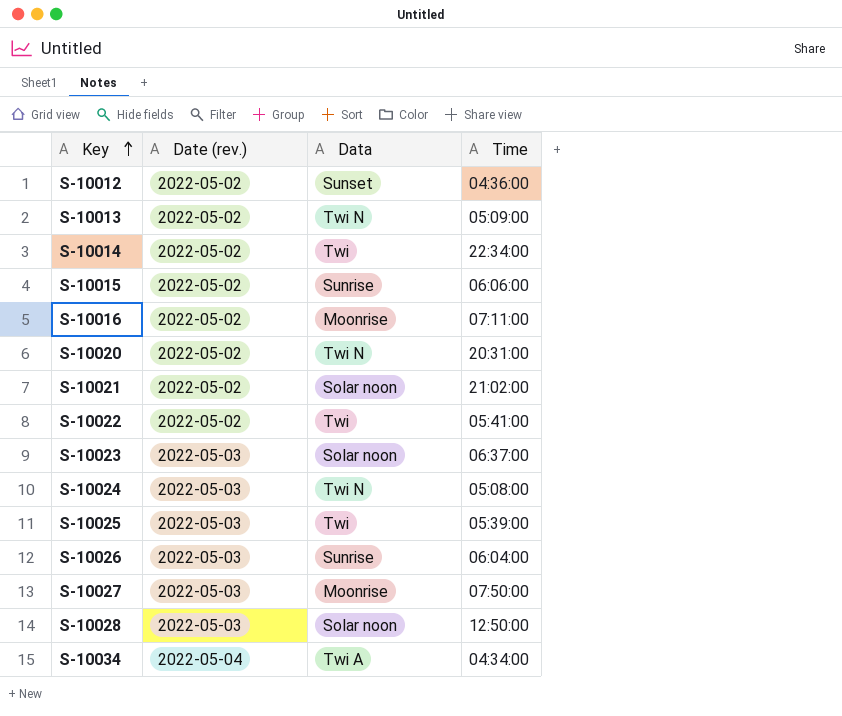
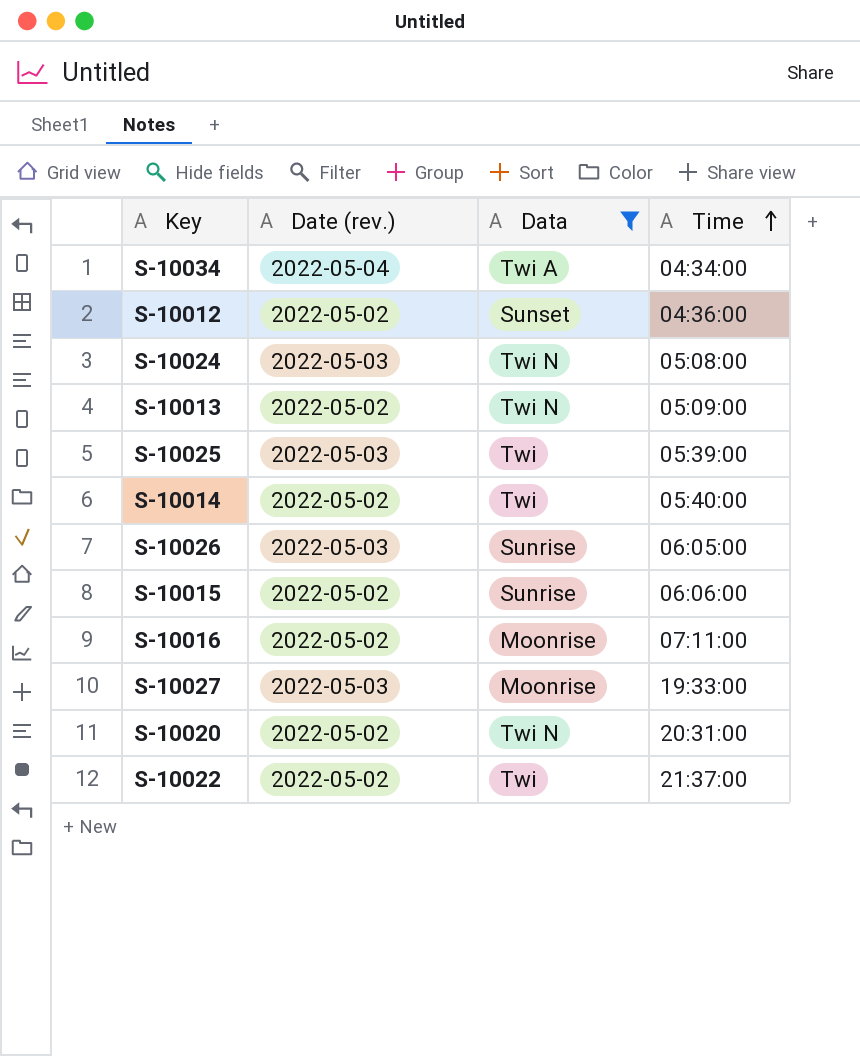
filter: none -> Data != Solar noon
row order: Key ascending -> Time ascending
S-10014 | Time: 22:34:00 -> 05:40:00
S-10026 | Time: 06:04:00 -> 06:05:00
S-10027 | Time: 07:50:00 -> 19:33:00
S-10022 | Time: 05:41:00 -> 21:37:00

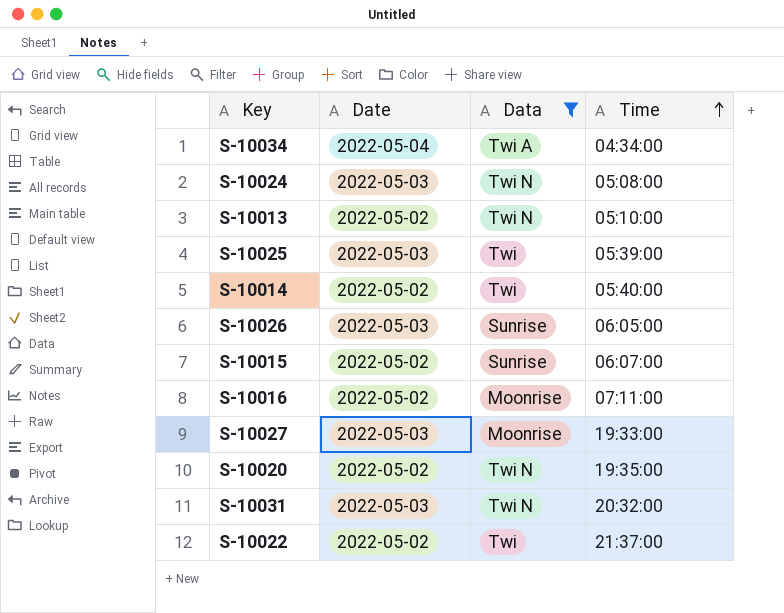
column name: Date (rev.) -> Date
row S-10012: 2022-05-02 | Sunset | 04:36:00 -> none
S-10013 | Time: 05:09:00 -> 05:10:00
S-10015 | Time: 06:06:00 -> 06:07:00
S-10020 | Time: 20:31:00 -> 19:35:00
row S-10031: none -> 2022-05-03 | Twi N | 20:32:00

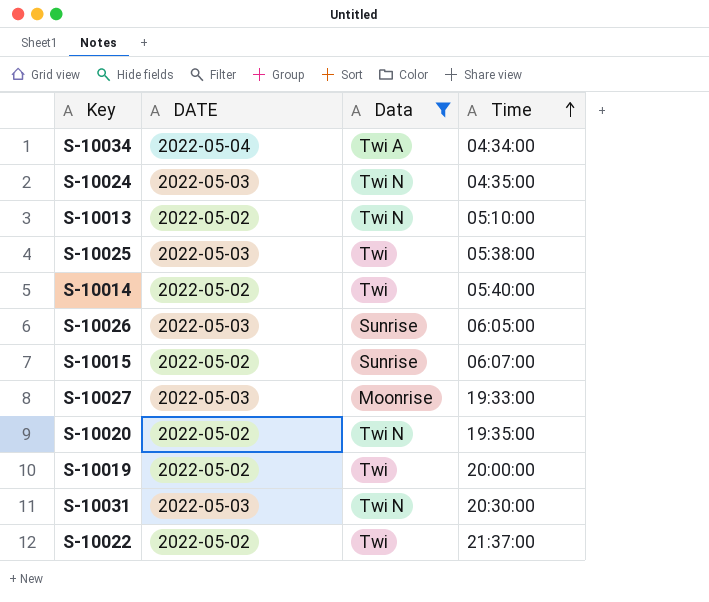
column name: Date -> DATE
row S-10016: 2022-05-02 | Moonrise | 07:11:00 -> none
S-10024 | Time: 05:08:00 -> 04:35:00
S-10025 | Time: 05:39:00 -> 05:38:00
row S-10019: none -> 2022-05-02 | Twi | 20:00:00
S-10031 | Time: 20:32:00 -> 20:30:00

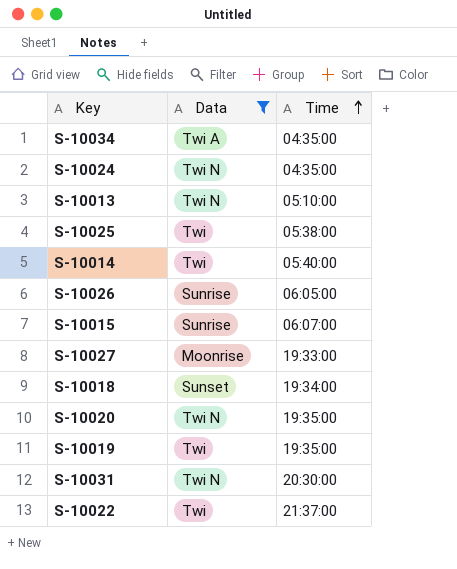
column DATE | position: 2 -> none
S-10034 | Time: 04:34:00 -> 04:35:00
row S-10018: none -> Sunset | 19:34:00
S-10019 | Time: 20:00:00 -> 19:35:00

